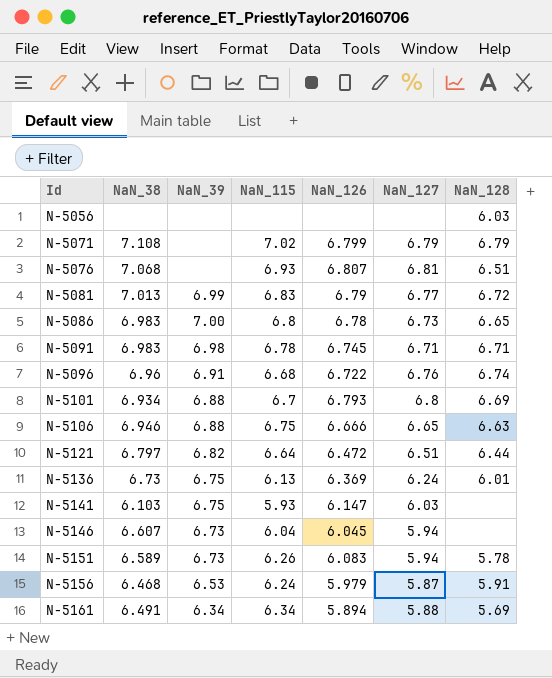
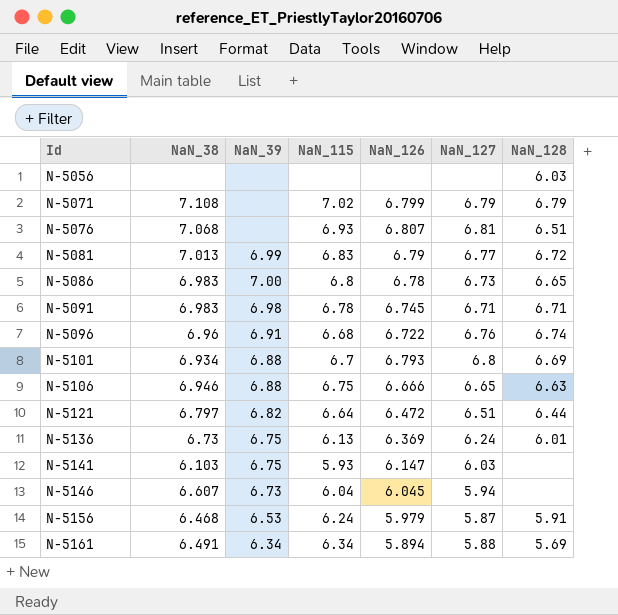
row N-5151: 6.589 | 6.73 | 6.26 | 6.083 | 5.94 | 5.78 -> none

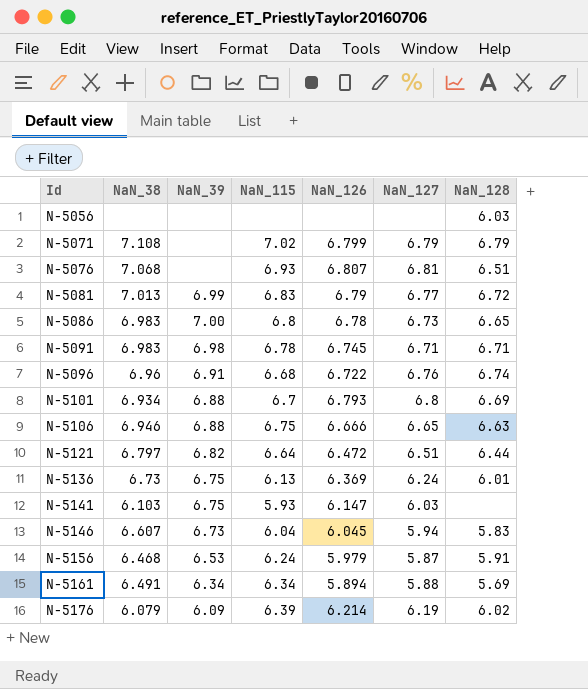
N-5146 | NaN_128: none -> 5.83
row N-5176: none -> 6.079 | 6.09 | 6.39 | 6.214 | 6.19 | 6.02

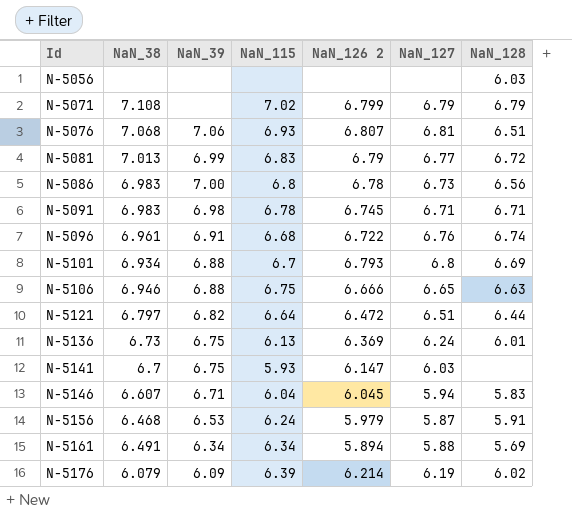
column name: NaN_126 -> NaN_126 2
N-5076 | NaN_39: none -> 7.06
N-5086 | NaN_128: 6.65 -> 6.56
N-5096 | NaN_38: 6.96 -> 6.961
N-5141 | NaN_38: 6.103 -> 6.7
N-5146 | NaN_39: 6.73 -> 6.71

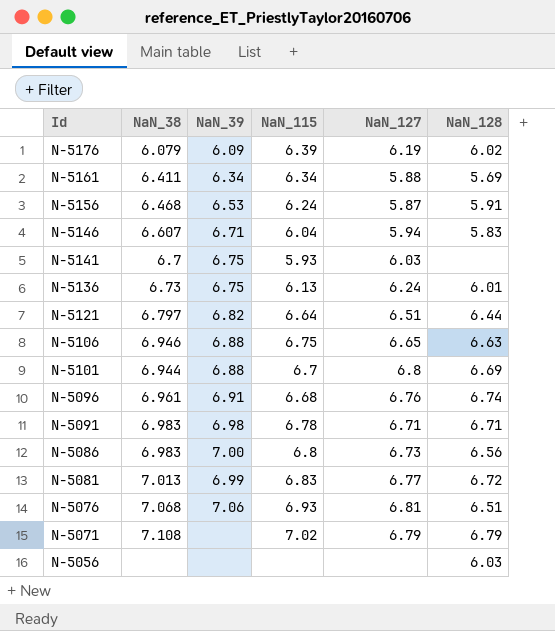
row order: Id ascending -> Id descending
column NaN_126 2 | position: 5 -> none
N-5161 | NaN_38: 6.491 -> 6.411
N-5101 | NaN_38: 6.934 -> 6.944

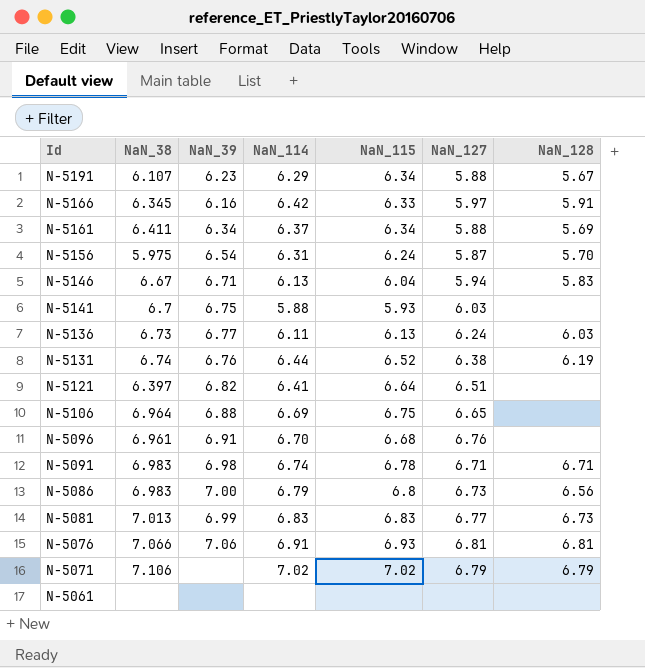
column NaN_114 | position: none -> 4
row N-5176: 6.079 | 6.09 | 6.39 | 6.19 | 6.02 -> none
row N-5101: 6.944 | 6.88 | 6.7 | 6.8 | 6.69 -> none
row N-5056: none | none | none | none | 6.03 -> none
row N-5191: none -> 6.107 | 6.23 | 6.29 | 6.34 | 5.88 | 5.67
row N-5166: none -> 6.345 | 6.16 | 6.42 | 6.33 | 5.97 | 5.91
N-5156 | NaN_38: 6.468 -> 5.975
N-5156 | NaN_39: 6.53 -> 6.54
N-5156 | NaN_128: 5.91 -> 5.70
N-5146 | NaN_38: 6.607 -> 6.67
N-5136 | NaN_39: 6.75 -> 6.77
N-5136 | NaN_128: 6.01 -> 6.03
row N-5131: none -> 6.74 | 6.76 | 6.44 | 6.52 | 6.38 | 6.19
N-5121 | NaN_38: 6.797 -> 6.397
N-5121 | NaN_128: 6.44 -> none
N-5106 | NaN_38: 6.946 -> 6.964
N-5106 | NaN_128: 6.63 -> none
N-5096 | NaN_128: 6.74 -> none
N-5081 | NaN_128: 6.72 -> 6.73
N-5076 | NaN_38: 7.068 -> 7.066
N-5076 | NaN_128: 6.51 -> 6.81
N-5071 | NaN_38: 7.108 -> 7.106
row N-5061: none -> none | none | none | none | none | none

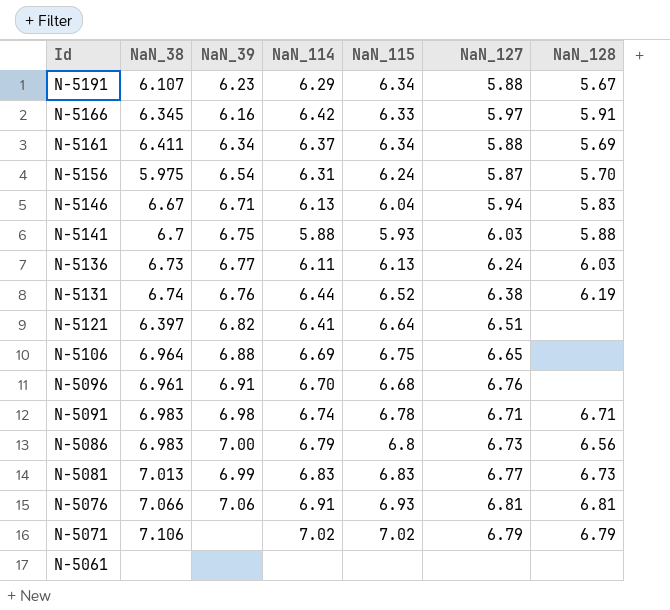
N-5141 | NaN_128: none -> 5.88

